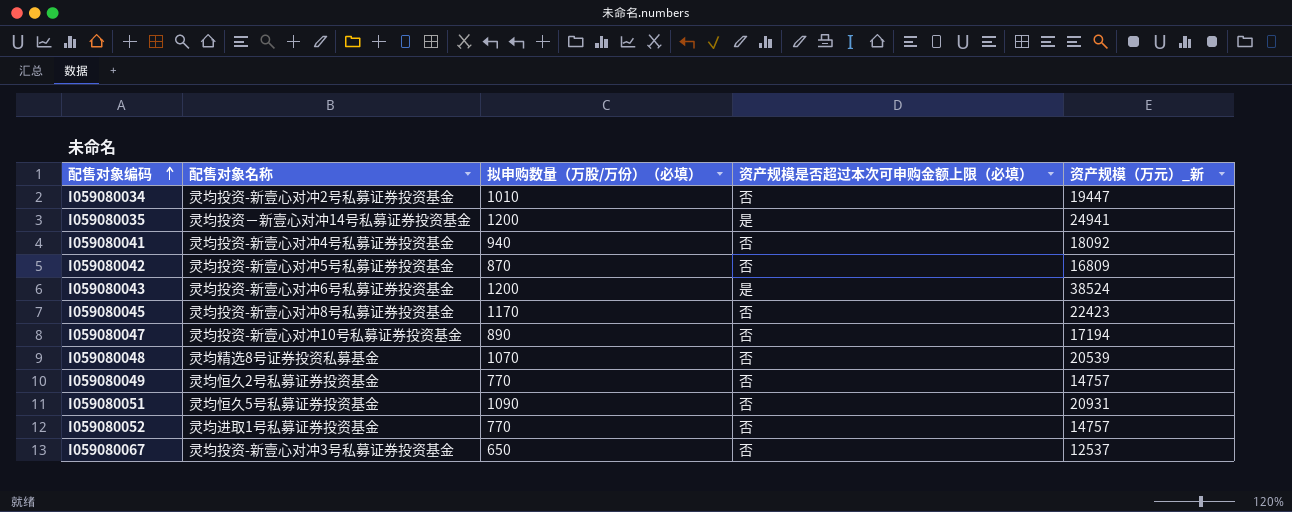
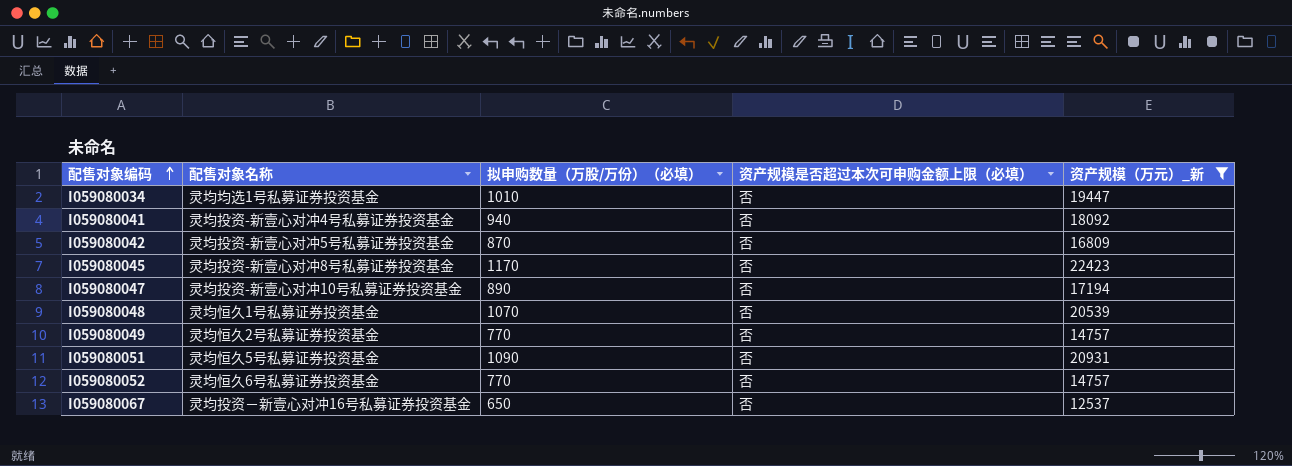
filter: none -> 资产规模（万元）_新 <= 22423
I059080034 | 配售对象名称: 灵均投资-新壹心对冲2号私募证券投资基金 -> 灵均均选1号私募证券投资基金
I059080048 | 配售对象名称: 灵均精选8号证券投资私募基金 -> 灵均恒久1号私募证券投资基金
I059080052 | 配售对象名称: 灵均进取1号私募证券投资基金 -> 灵均恒久6号私募证券投资基金
I059080067 | 配售对象名称: 灵均投资-新壹心对冲3号私募证券投资基金 -> 灵均投资－新壹心对冲16号私募证券投资基金

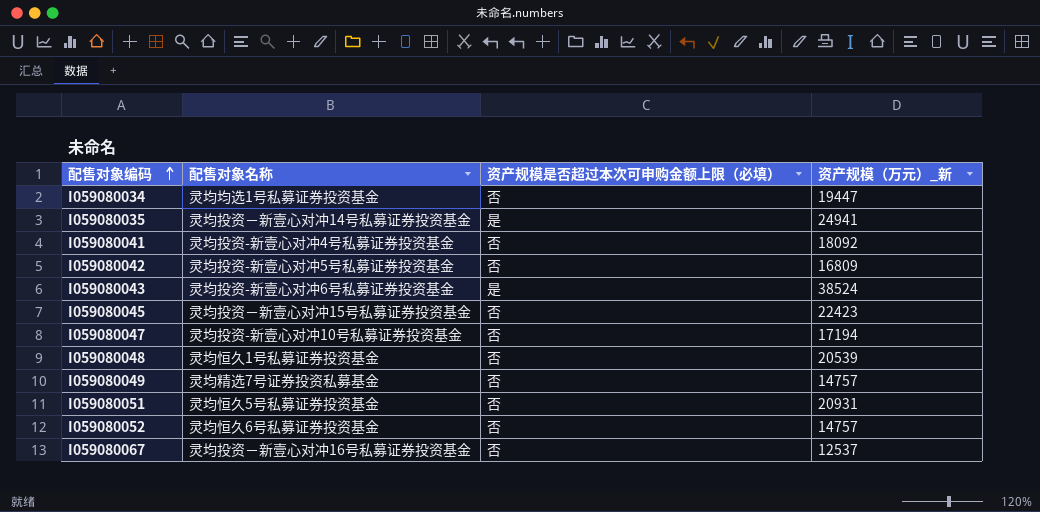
filter: 资产规模（万元）_新 <= 22423 -> none
column 拟申购数量（万股/万份）（必填） | position: 3 -> none
I059080045 | 配售对象名称: 灵均投资-新壹心对冲8号私募证券投资基金 -> 灵均投资－新壹心对冲15号私募证券投资基金
I059080049 | 配售对象名称: 灵均恒久2号私募证券投资基金 -> 灵均精选7号证券投资私募基金

